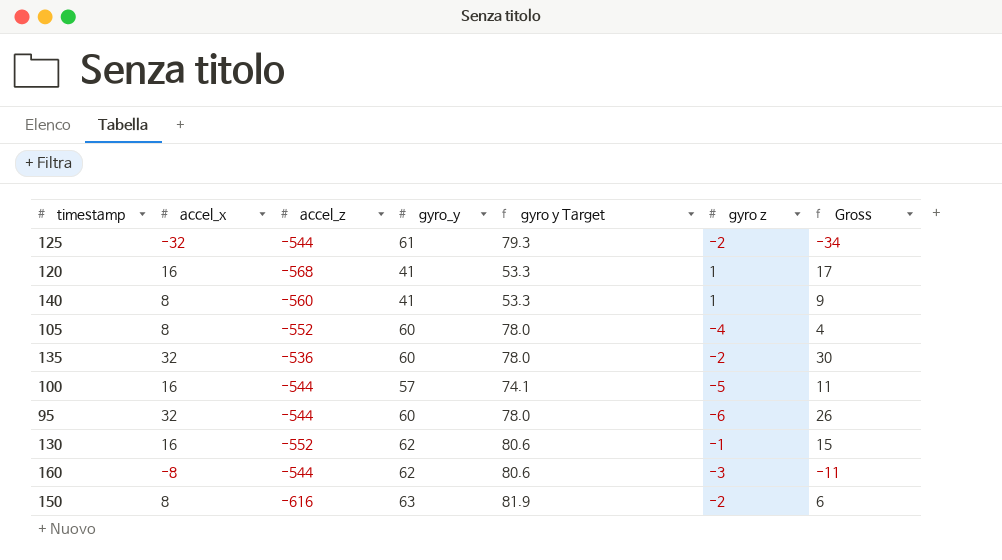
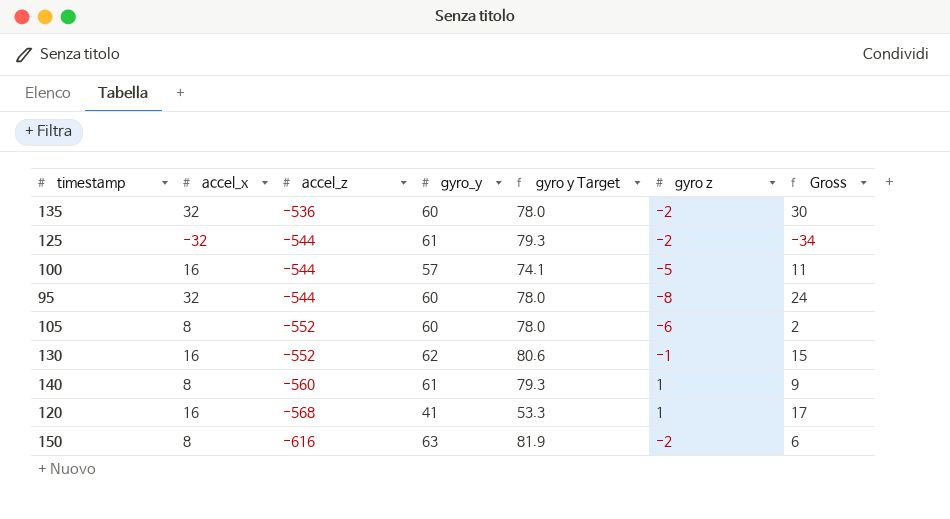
row order: none -> accel_z descending
row 160: -8 | -544 | 62 | 80.6 | -3 | -11 -> none
95 | gyro z: -6 -> -8
95 | Gross: 26 -> 24
105 | gyro z: -4 -> -6
105 | Gross: 4 -> 2
140 | gyro_y: 41 -> 61
140 | gyro y Target: 53.3 -> 79.3

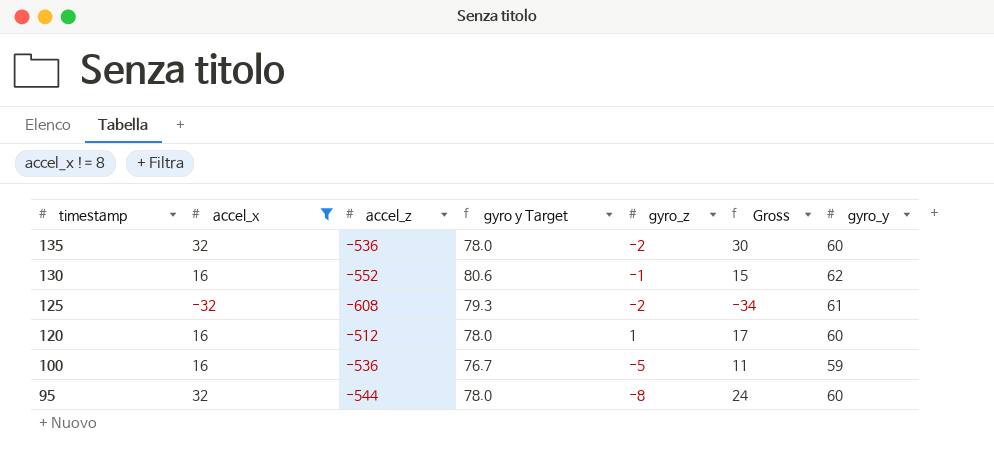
filter: none -> accel_x != 8
row order: accel_z descending -> timestamp descending
column name: gyro z -> gyro_z
column gyro_y | position: 4 -> 7
125 | accel_z: -544 -> -608
120 | accel_z: -568 -> -512
120 | gyro y Target: 53.3 -> 78.0
120 | gyro_y: 41 -> 60
100 | accel_z: -544 -> -536
100 | gyro y Target: 74.1 -> 76.7
100 | gyro_y: 57 -> 59

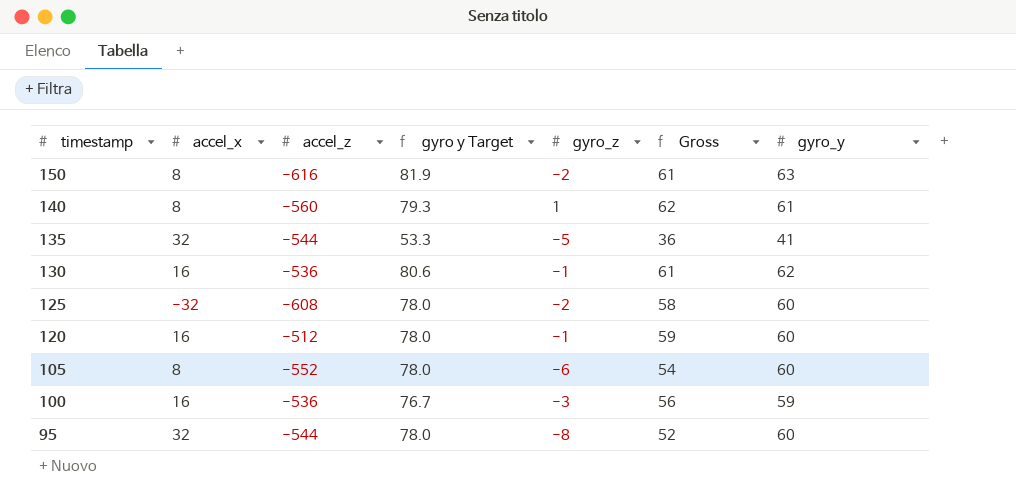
filter: accel_x != 8 -> none
column Gross | formula: [accel_x] + [gyro_z] -> [gyro_z] + [gyro_y]
135 | accel_z: -536 -> -544
135 | gyro y Target: 78.0 -> 53.3
135 | gyro_z: -2 -> -5
135 | gyro_y: 60 -> 41
130 | accel_z: -552 -> -536
125 | gyro y Target: 79.3 -> 78.0
125 | gyro_y: 61 -> 60
120 | gyro_z: 1 -> -1
100 | gyro_z: -5 -> -3

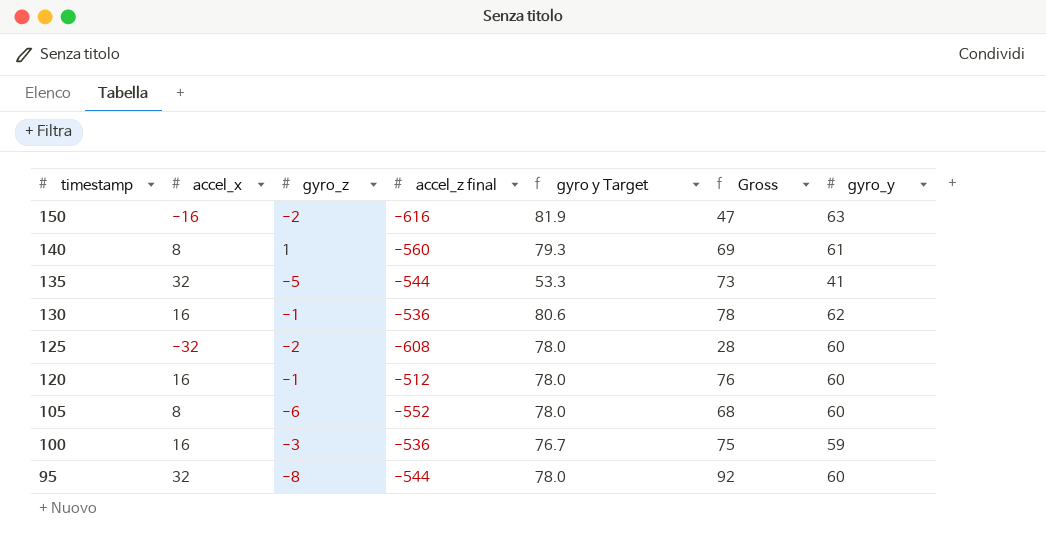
column gyro_z | position: 5 -> 3
column name: accel_z -> accel_z final
column Gross | formula: [gyro_z] + [gyro_y] -> [accel_x] + [gyro_y]
150 | accel_x: 8 -> -16

